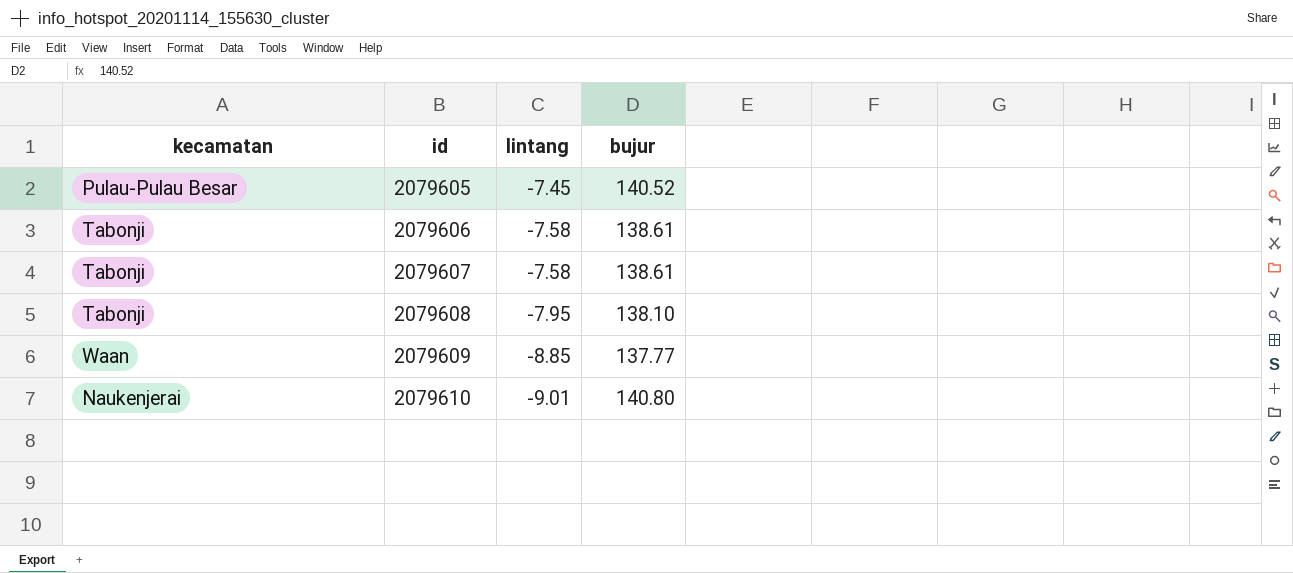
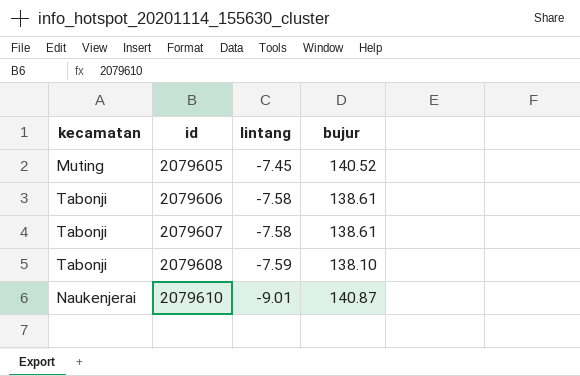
row 2079609: Waan | -8.85 | 137.77 -> none
2079605 | kecamatan: Pulau-Pulau Besar -> Muting
2079608 | lintang: -7.95 -> -7.59
2079610 | bujur: 140.80 -> 140.87

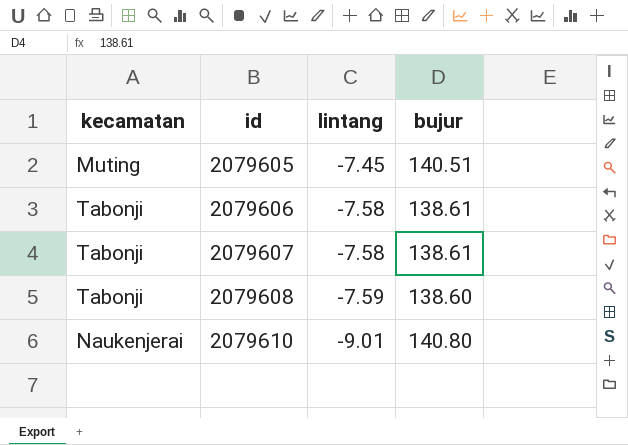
2079605 | bujur: 140.52 -> 140.51
2079608 | bujur: 138.10 -> 138.60
2079610 | bujur: 140.87 -> 140.80

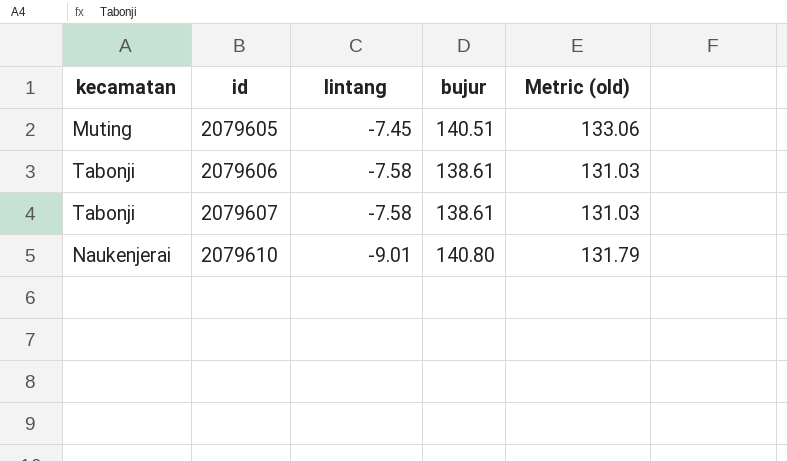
column Metric (old) | formula: none -> [lintang] + [bujur]
row 2079608: Tabonji | -7.59 | 138.60 -> none

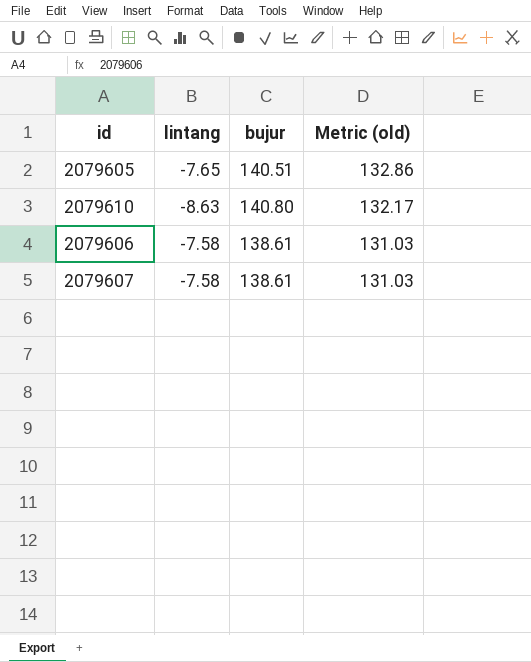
row order: id ascending -> Metric (old) descending
column kecamatan | position: 1 -> none
2079605 | lintang: -7.45 -> -7.65
2079605 | Metric (old): 133.06 -> 132.86
2079610 | lintang: -9.01 -> -8.63
2079610 | Metric (old): 131.79 -> 132.17

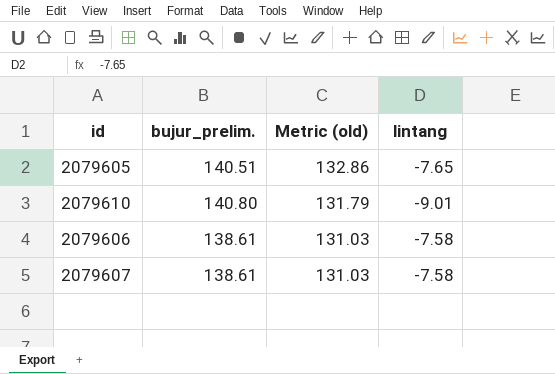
column name: bujur -> bujur_prelim.
column lintang | position: 2 -> 4
2079610 | Metric (old): 132.17 -> 131.79
2079610 | lintang: -8.63 -> -9.01

